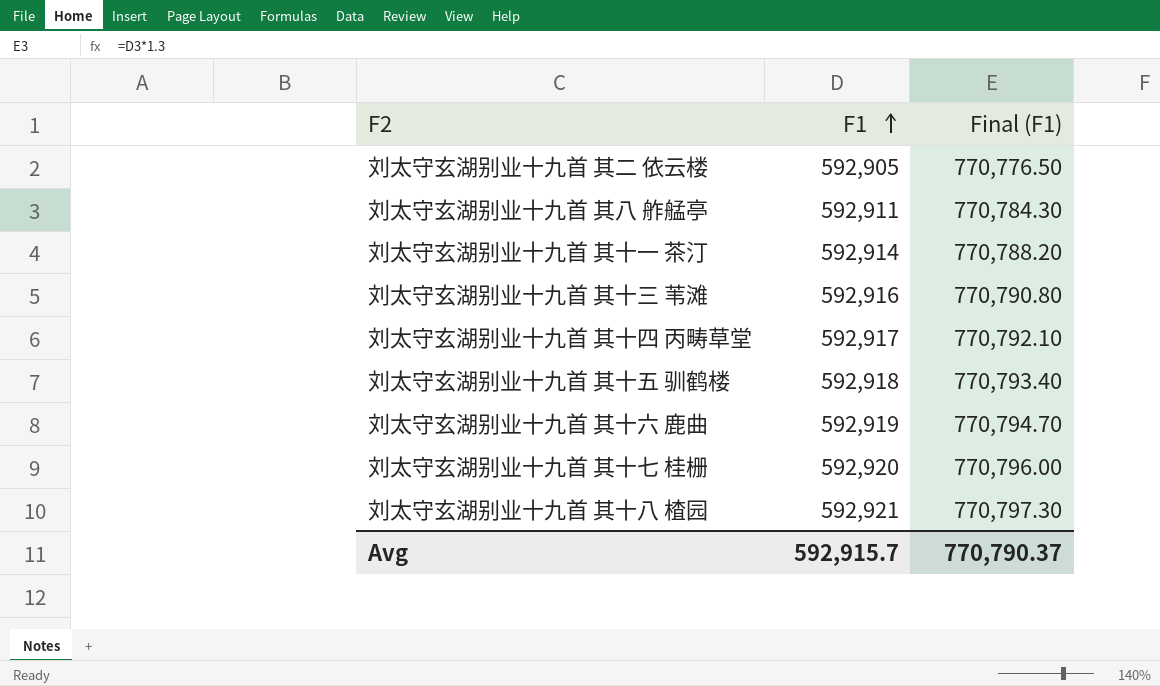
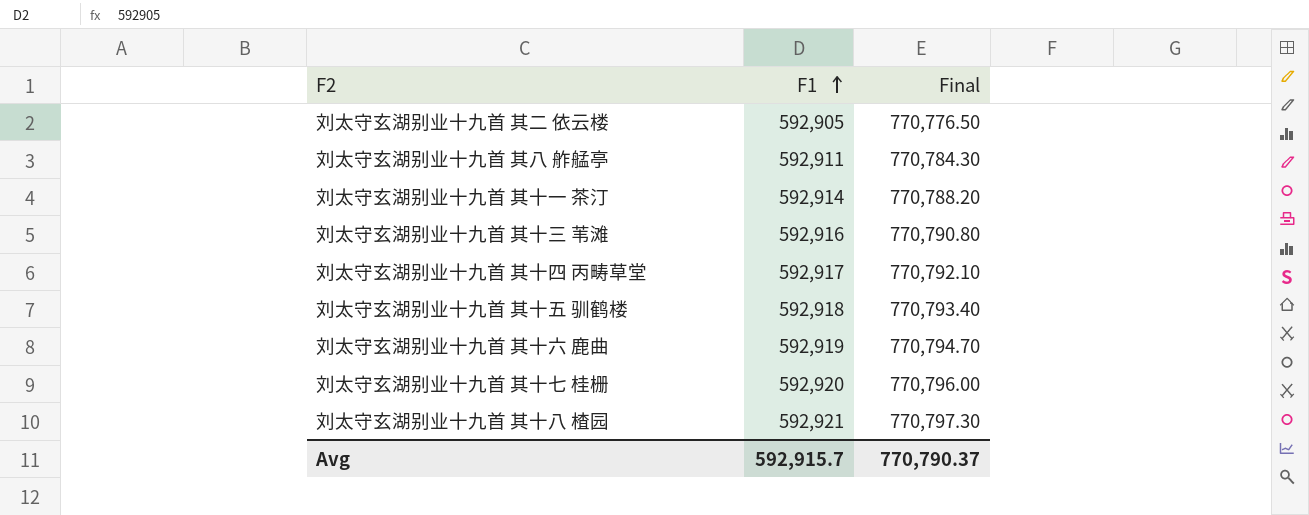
column name: Final (F1) -> Final

